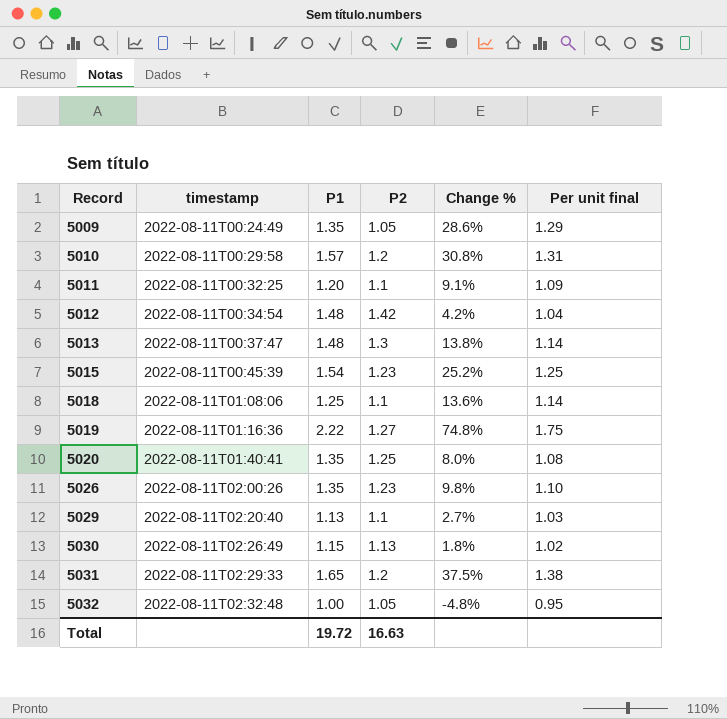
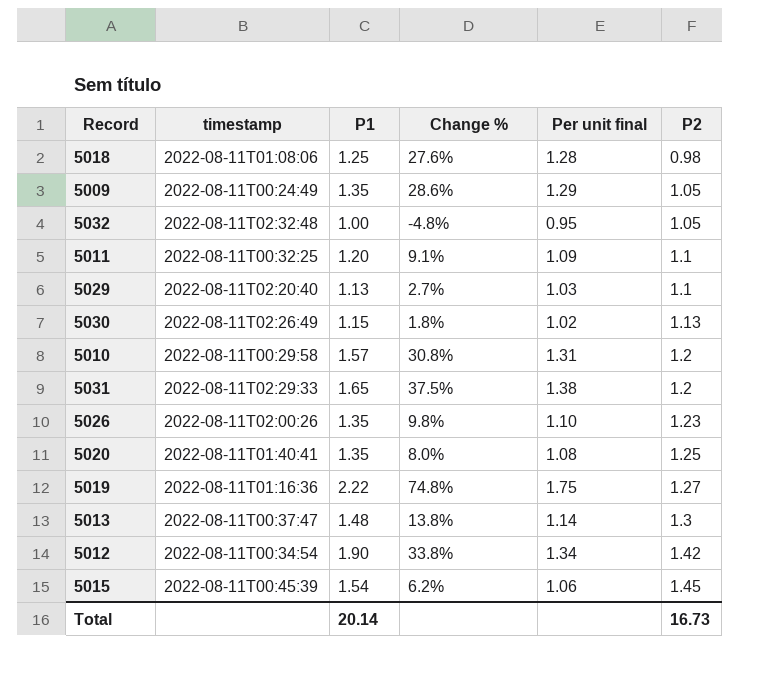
row order: Record ascending -> P2 ascending
column P2 | position: 4 -> 6
5018 | Change %: 13.6% -> 27.6%
5018 | Per unit final: 1.14 -> 1.28
5018 | P2: 1.1 -> 0.98
5012 | P1: 1.48 -> 1.90
5012 | Change %: 4.2% -> 33.8%
5012 | Per unit final: 1.04 -> 1.34
5015 | Change %: 25.2% -> 6.2%
5015 | Per unit final: 1.25 -> 1.06
5015 | P2: 1.23 -> 1.45
Total | P1: 19.72 -> 20.14
Total | P2: 16.63 -> 16.73

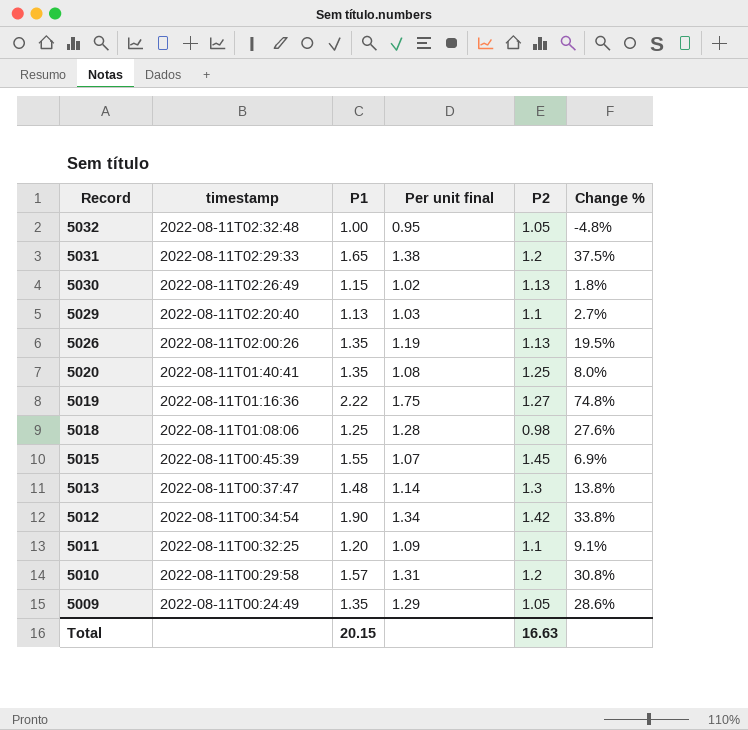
row order: P2 ascending -> Record descending
column Change % | position: 4 -> 6
5026 | Per unit final: 1.10 -> 1.19
5026 | P2: 1.23 -> 1.13
5026 | Change %: 9.8% -> 19.5%
5015 | P1: 1.54 -> 1.55
5015 | Per unit final: 1.06 -> 1.07
5015 | Change %: 6.2% -> 6.9%
Total | P1: 20.14 -> 20.15
Total | P2: 16.73 -> 16.63

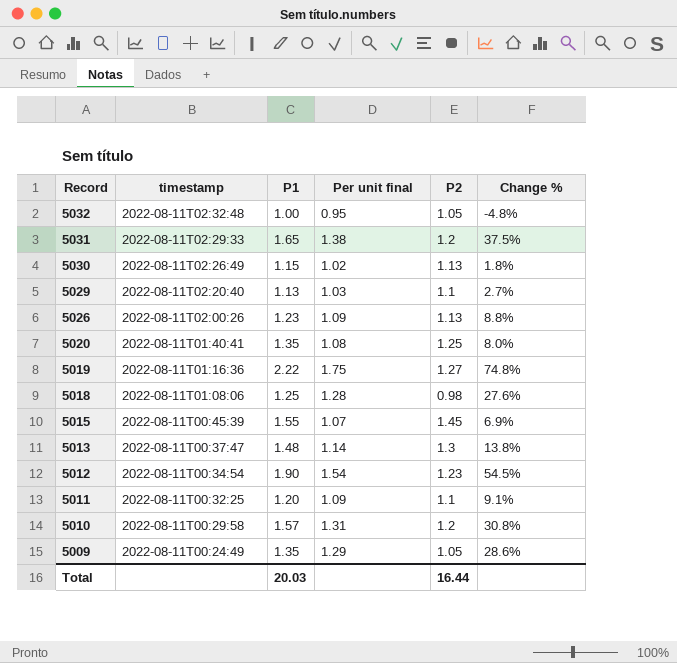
5026 | P1: 1.35 -> 1.23
5026 | Per unit final: 1.19 -> 1.09
5026 | Change %: 19.5% -> 8.8%
5012 | Per unit final: 1.34 -> 1.54
5012 | P2: 1.42 -> 1.23
5012 | Change %: 33.8% -> 54.5%
Total | P1: 20.15 -> 20.03
Total | P2: 16.63 -> 16.44

